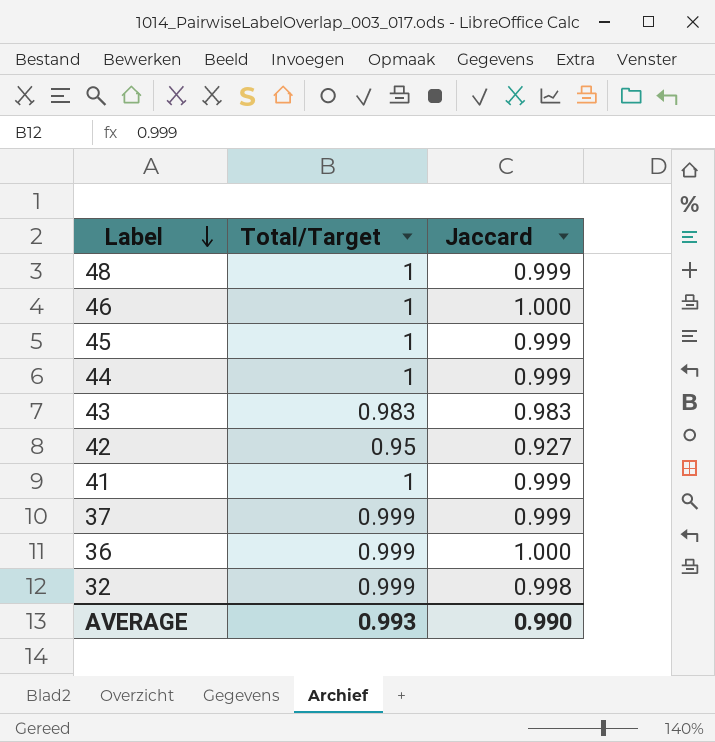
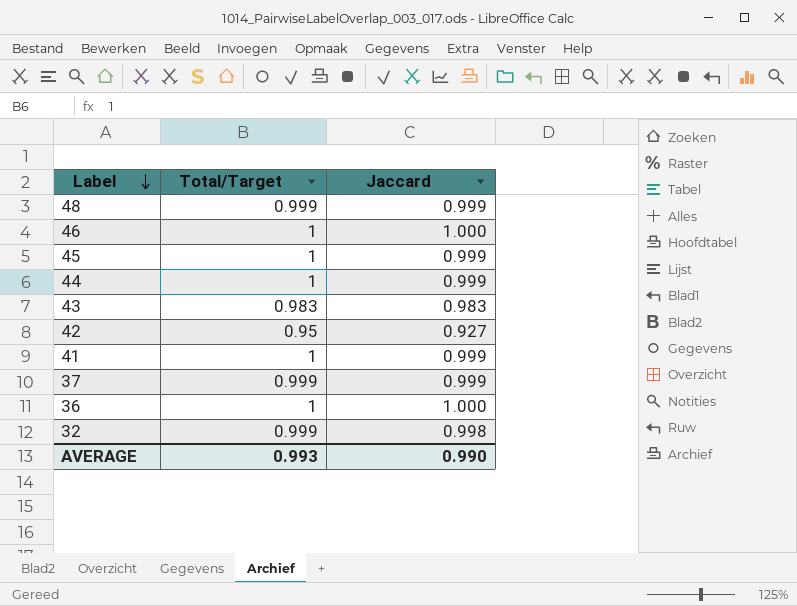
48 | Total/Target: 1 -> 0.999
36 | Total/Target: 0.999 -> 1

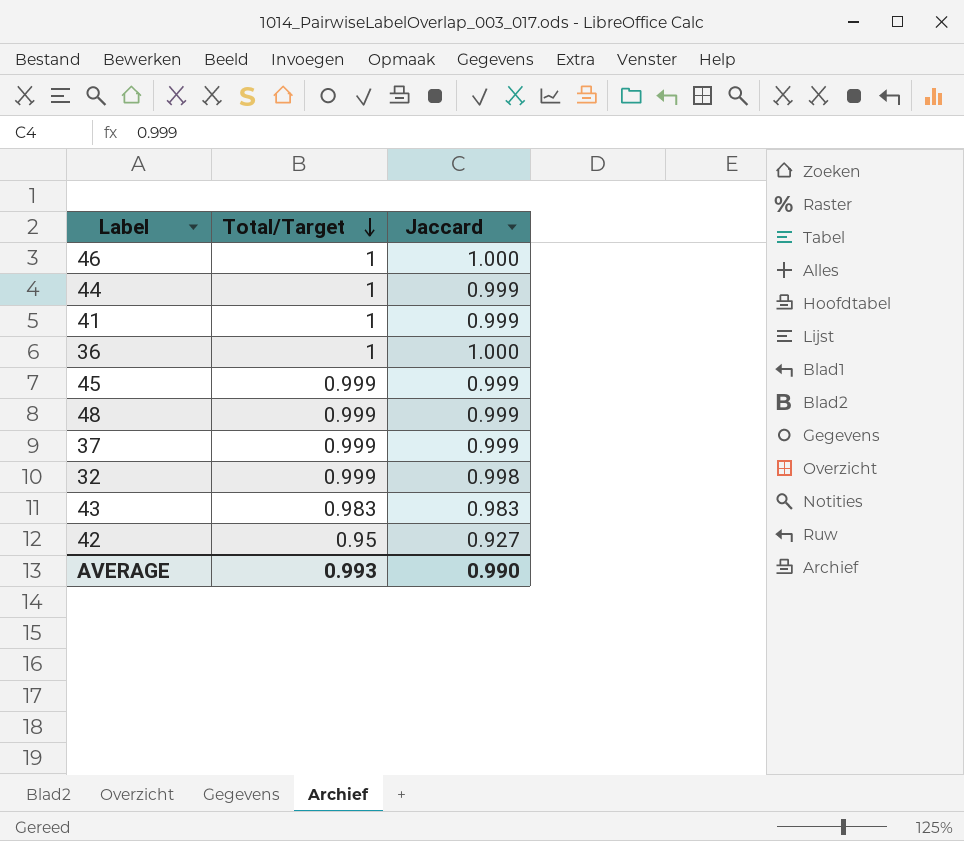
row order: Label descending -> Total/Target descending
45 | Total/Target: 1 -> 0.999

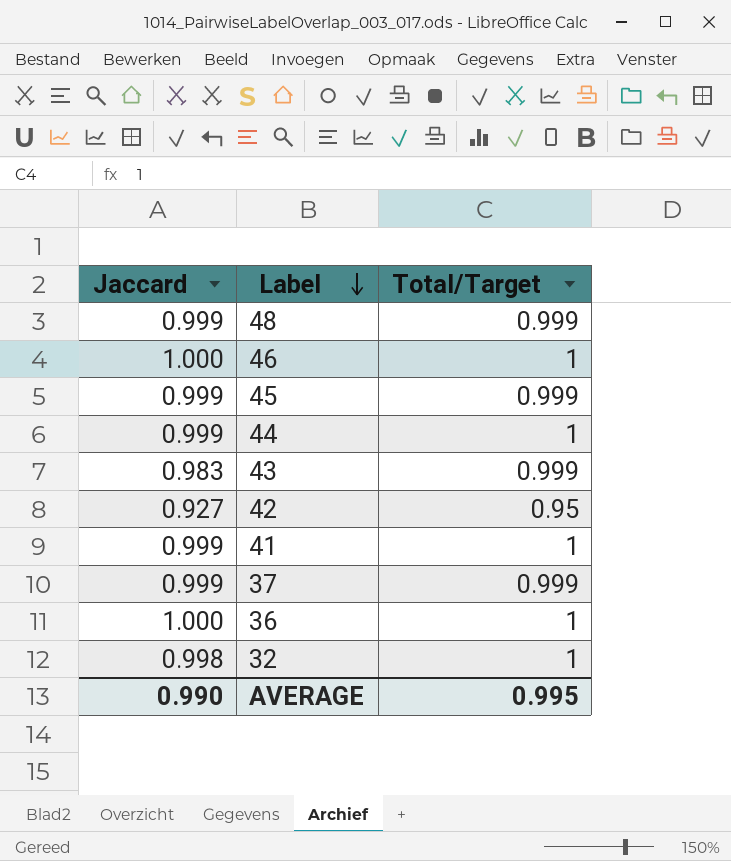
row order: Total/Target descending -> Label descending
column Jaccard | position: 3 -> 1
43 | Total/Target: 0.983 -> 0.999
32 | Total/Target: 0.999 -> 1
AVERAGE | Total/Target: 0.993 -> 0.995

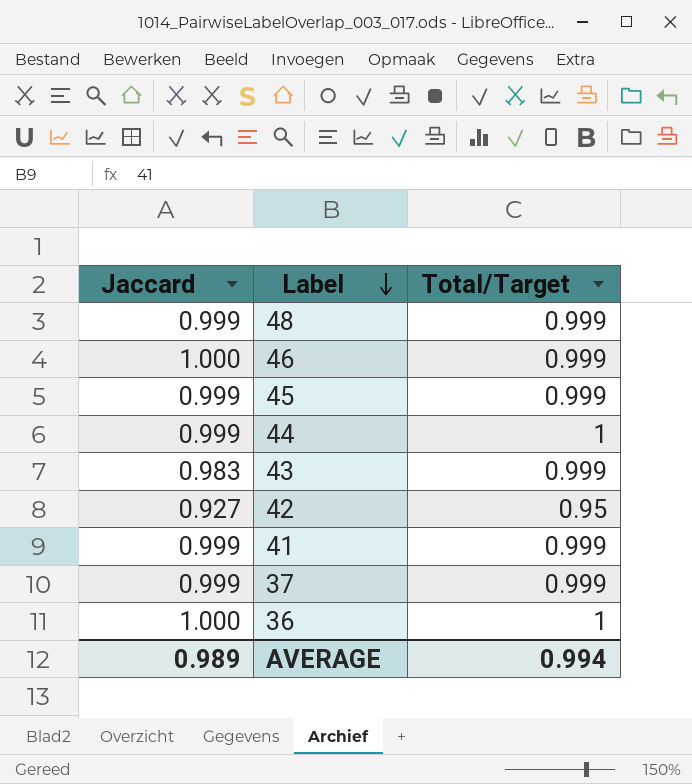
row 32: 0.998 | 1 -> none
46 | Total/Target: 1 -> 0.999
41 | Total/Target: 1 -> 0.999
AVERAGE | Jaccard: 0.990 -> 0.989
AVERAGE | Total/Target: 0.995 -> 0.994

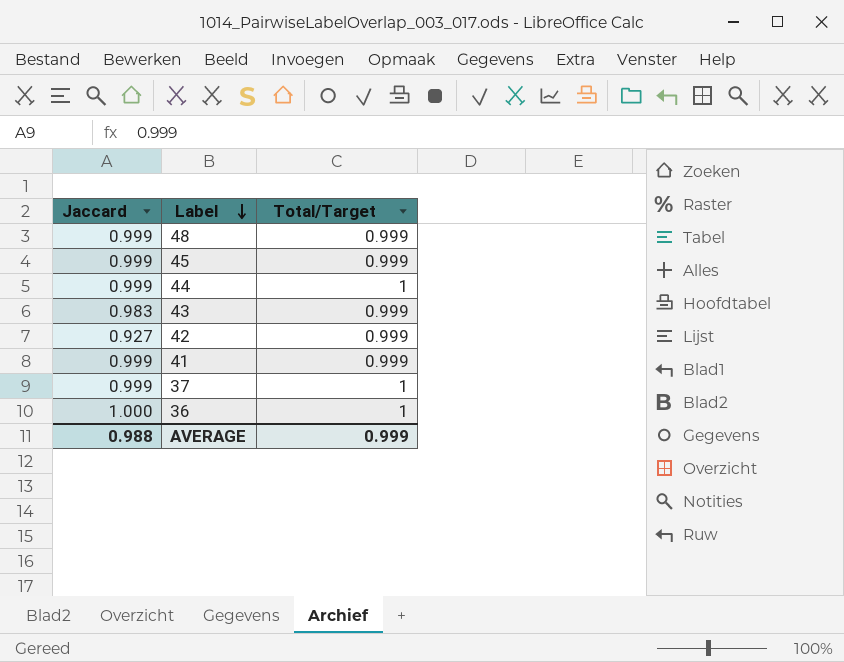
row 46: 1.000 | 0.999 -> none
42 | Total/Target: 0.95 -> 0.999
37 | Total/Target: 0.999 -> 1
AVERAGE | Jaccard: 0.989 -> 0.988
AVERAGE | Total/Target: 0.994 -> 0.999

